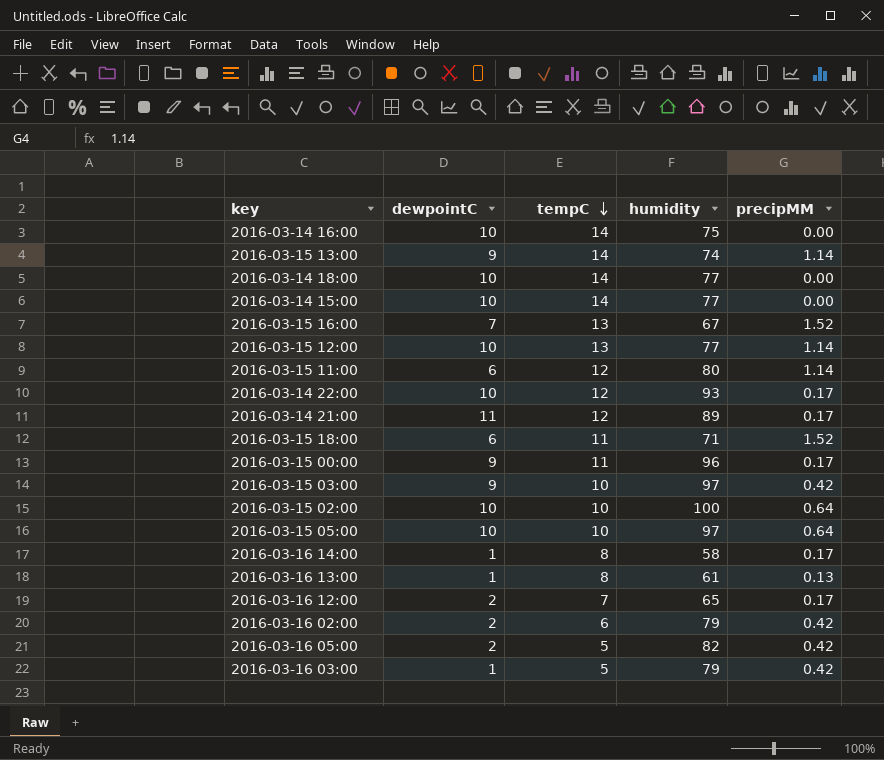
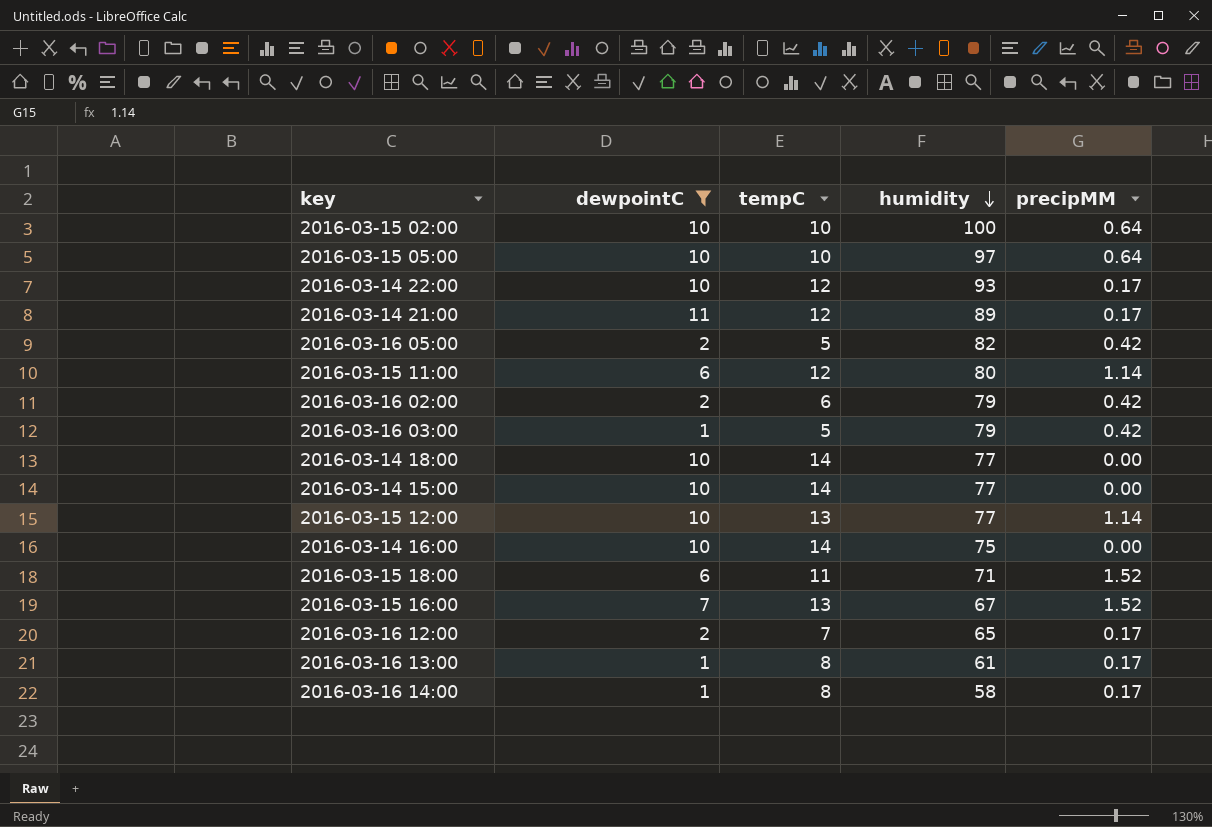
filter: none -> dewpointC != 9
row order: tempC descending -> humidity descending
2016-03-16 13:00 | precipMM: 0.13 -> 0.17

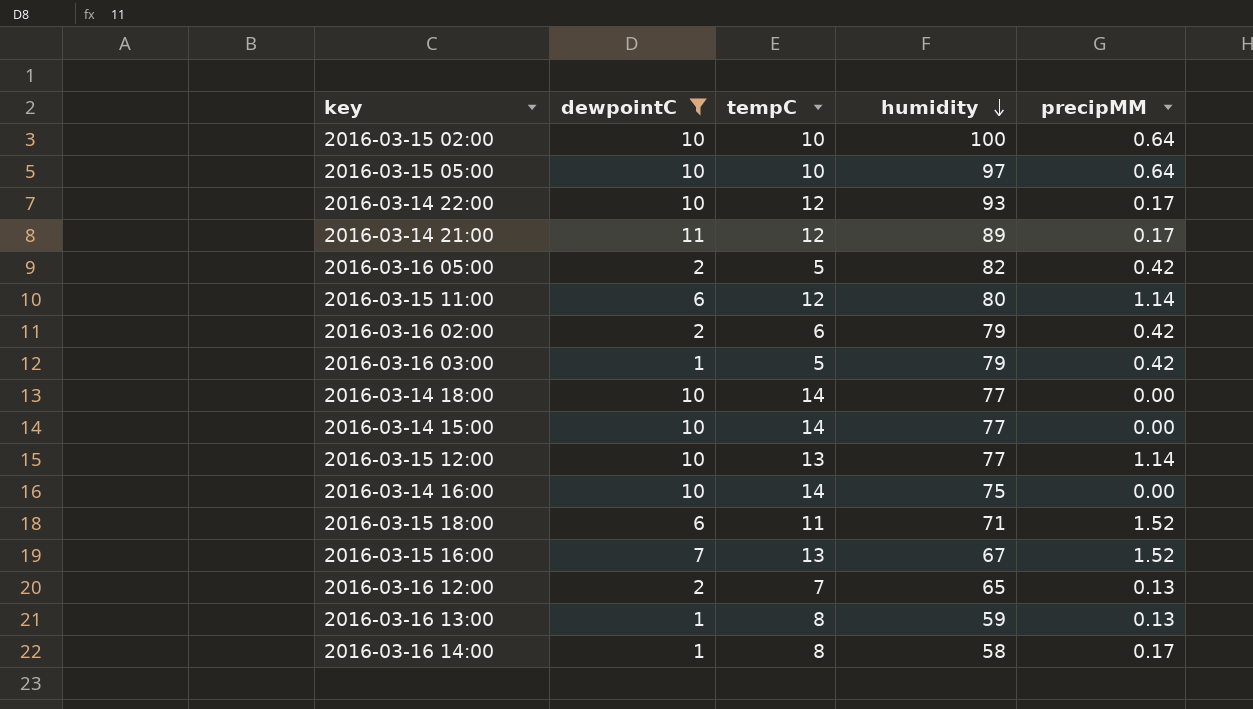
2016-03-16 12:00 | precipMM: 0.17 -> 0.13
2016-03-16 13:00 | humidity: 61 -> 59
2016-03-16 13:00 | precipMM: 0.17 -> 0.13

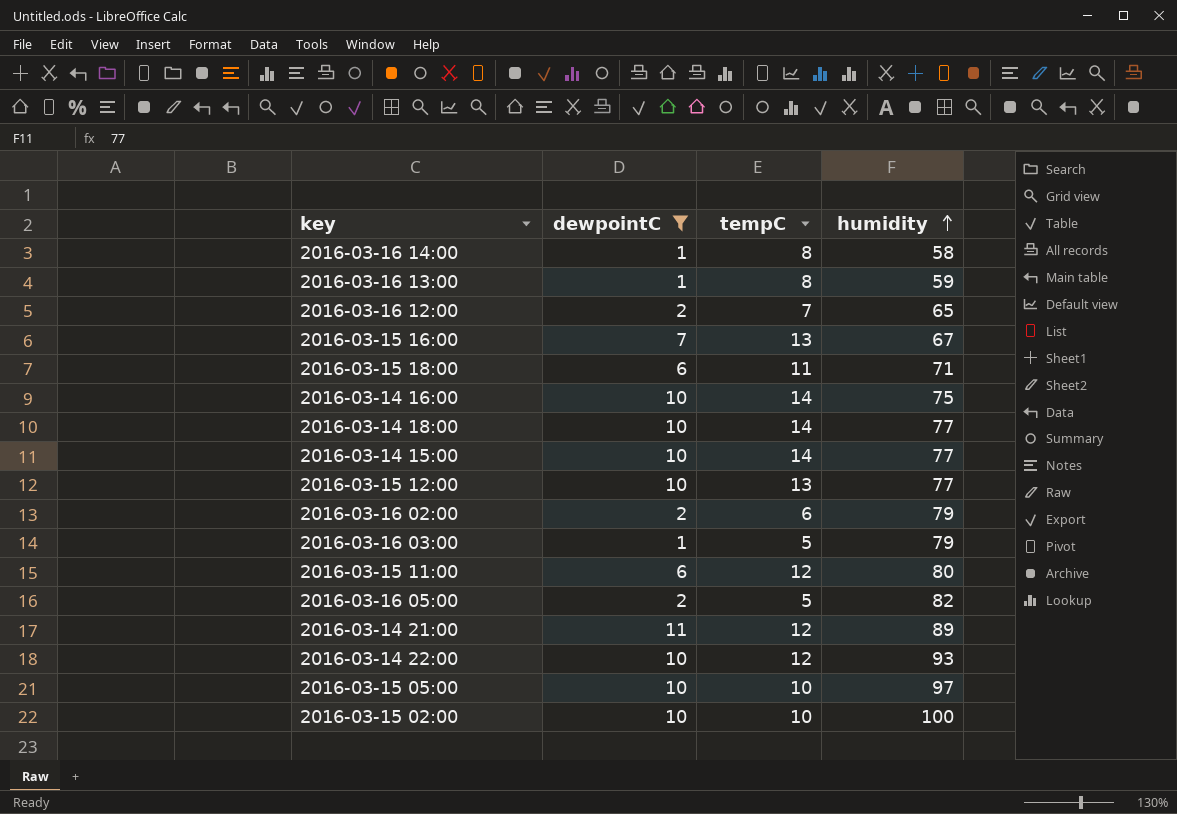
row order: humidity descending -> humidity ascending
column precipMM | position: 5 -> none

